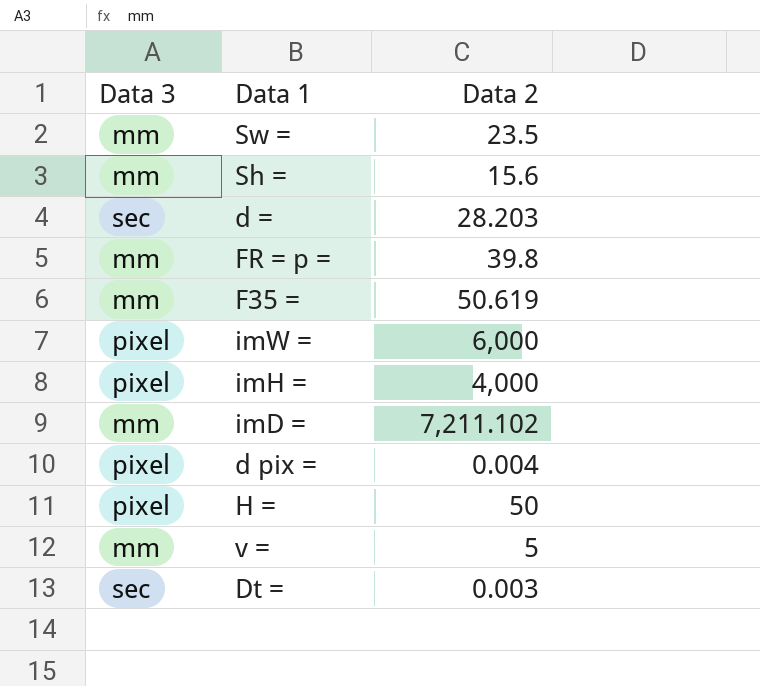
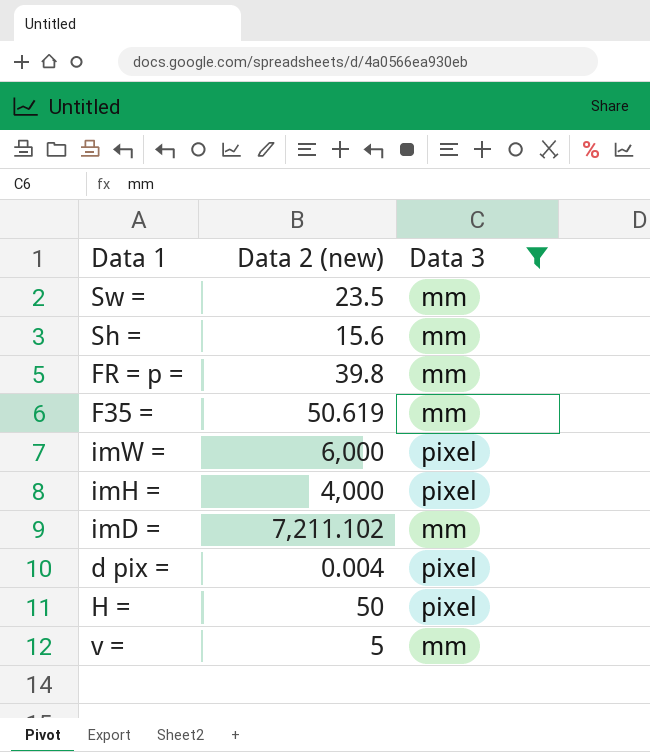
filter: none -> Data 3 != sec
column name: Data 2 -> Data 2 (new)
column Data 3 | position: 1 -> 3

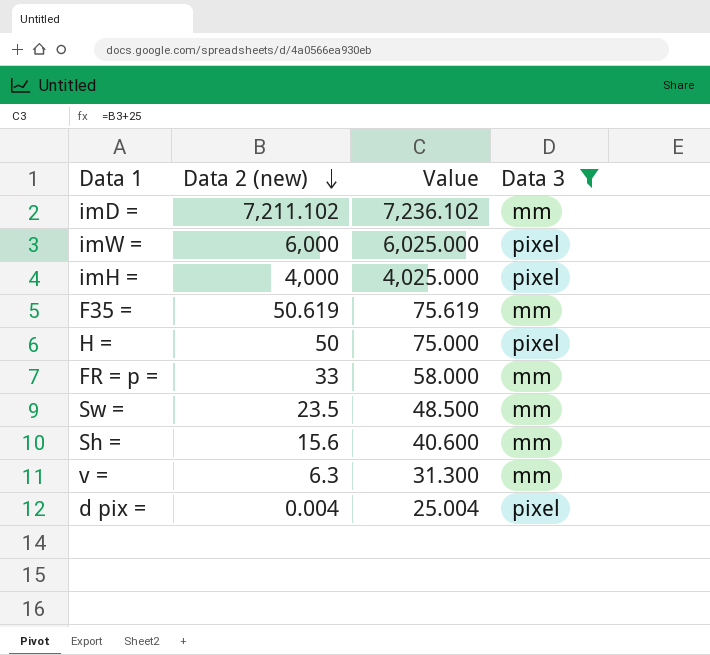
row order: none -> Data 2 (new) descending
column Value | formula: none -> [Data 2 (new)] + 25
FR = p = | Data 2 (new): 39.8 -> 33
v = | Data 2 (new): 5 -> 6.3

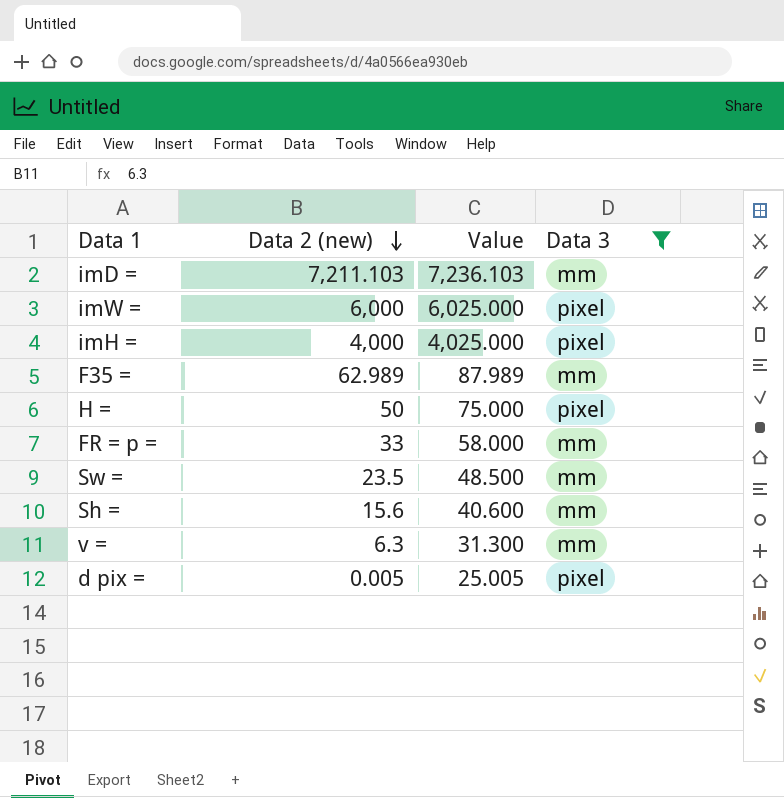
imD = | Data 2 (new): 7,211.102 -> 7,211.103
imD = | Value: 7,236.102 -> 7,236.103
F35 = | Data 2 (new): 50.619 -> 62.989
F35 = | Value: 75.619 -> 87.989
d pix = | Data 2 (new): 0.004 -> 0.005
d pix = | Value: 25.004 -> 25.005

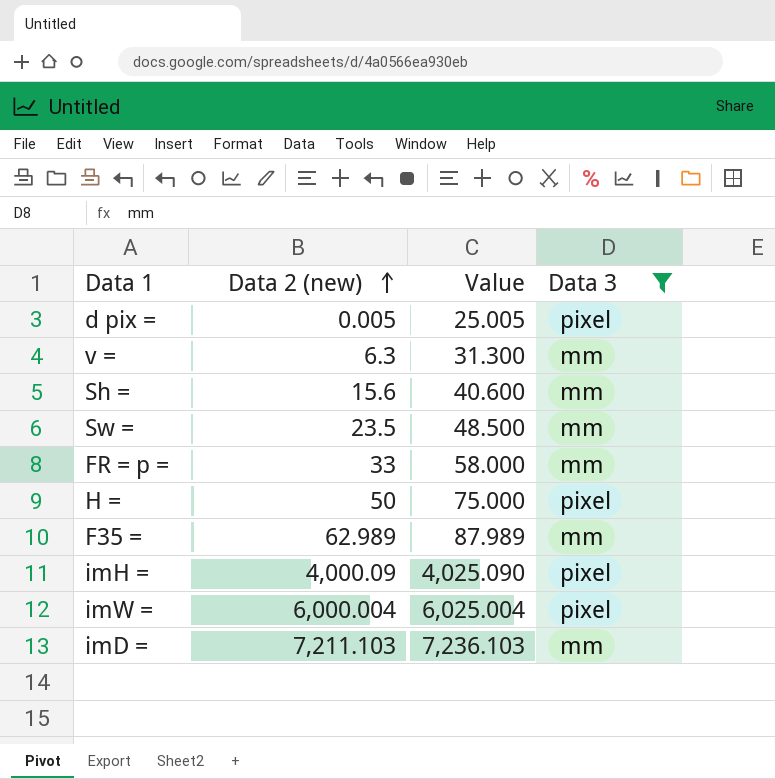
row order: Data 2 (new) descending -> Data 2 (new) ascending
imH = | Data 2 (new): 4,000 -> 4,000.09
imH = | Value: 4,025.000 -> 4,025.090
imW = | Data 2 (new): 6,000 -> 6,000.004
imW = | Value: 6,025.000 -> 6,025.004

